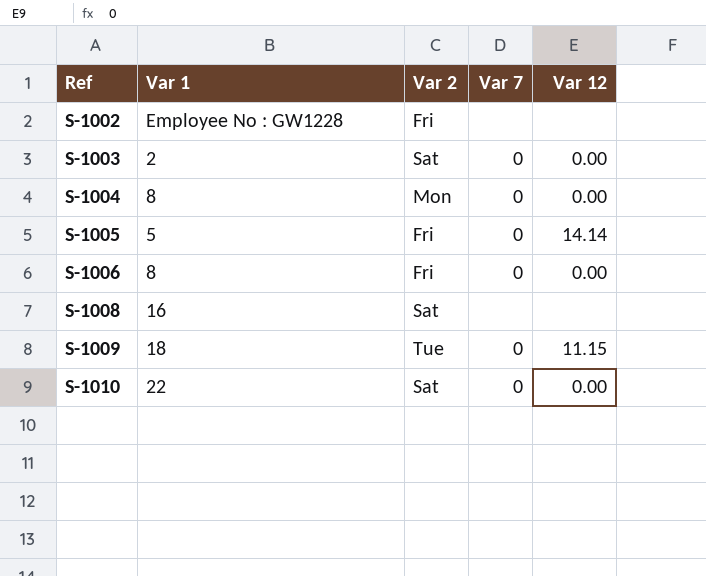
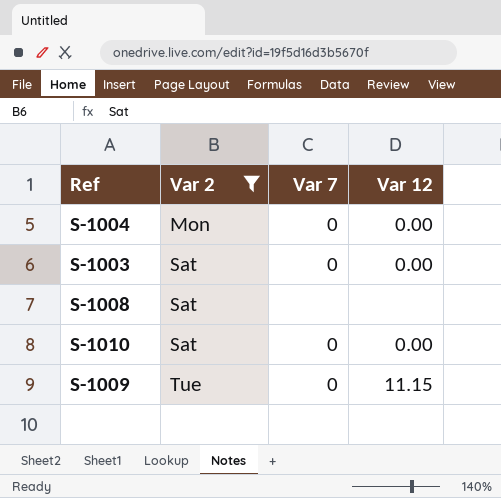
filter: none -> Var 2 != Fri
row order: Ref ascending -> Var 2 ascending
column Var 1 | position: 2 -> none

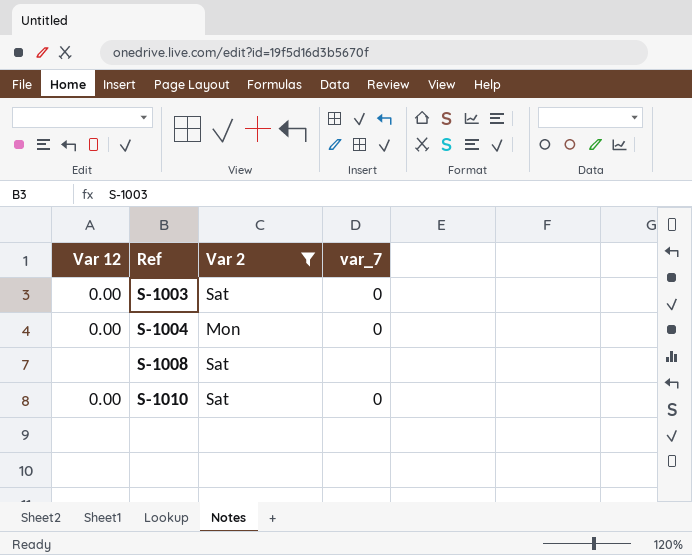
row order: Var 2 ascending -> Ref ascending
column Var 12 | position: 4 -> 1
column name: Var 7 -> var_7
row S-1009: Tue | 0 | 11.15 -> none

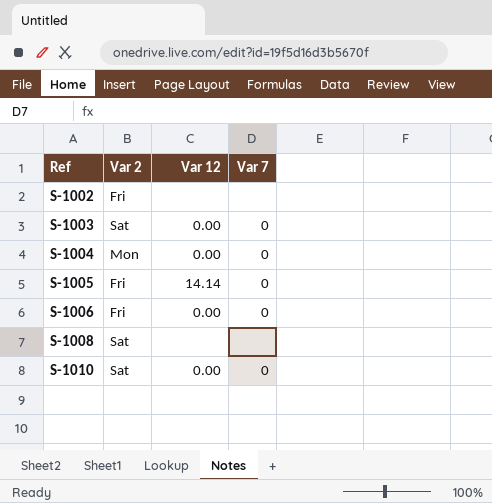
filter: Var 2 != Fri -> none
column Var 12 | position: 1 -> 3
column name: var_7 -> Var 7

